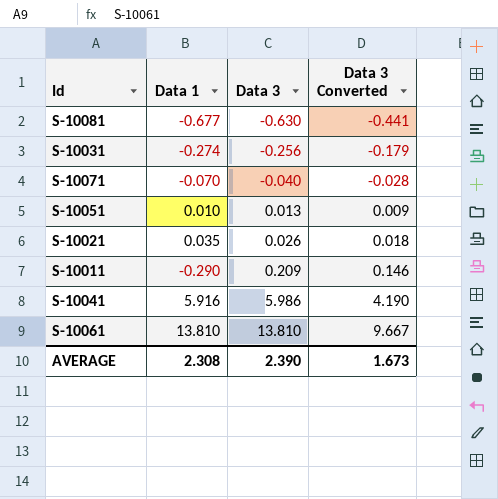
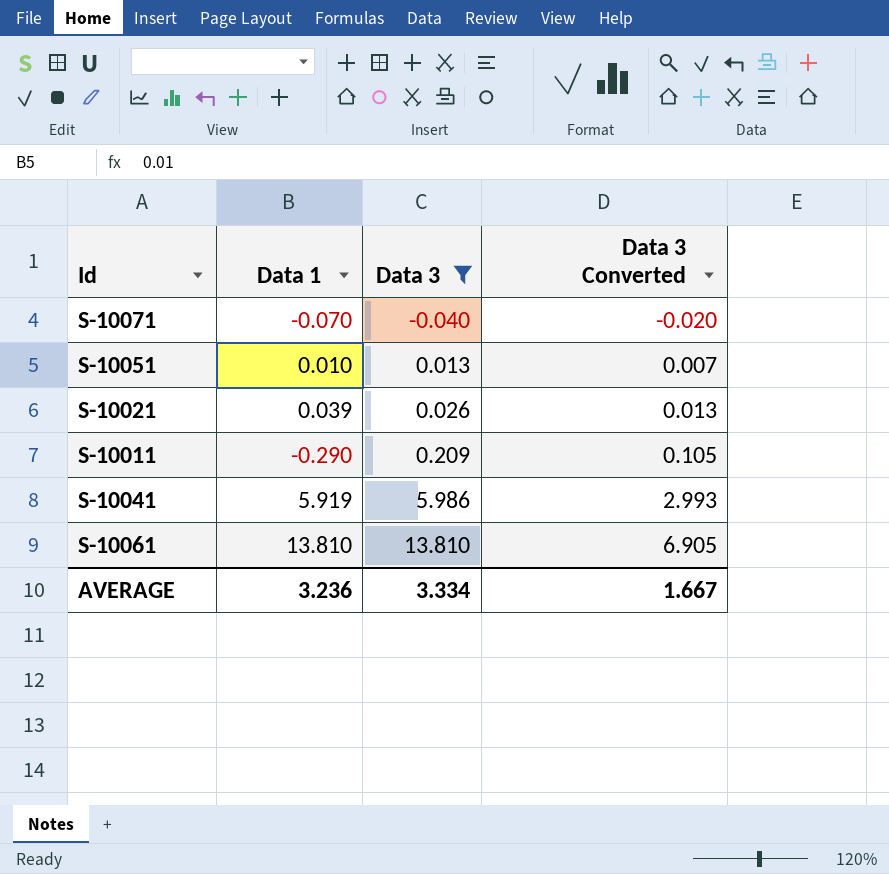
filter: none -> Data 3 >= -0.040
column Data 3 Converted | formula: [Data 3] * 0.7 -> [Data 3] * 0.5
S-10021 | Data 1: 0.035 -> 0.039
S-10041 | Data 1: 5.916 -> 5.919
AVERAGE | Data 1: 2.308 -> 3.236
AVERAGE | Data 3: 2.390 -> 3.334
AVERAGE | Data 3 Converted: 1.673 -> 1.667

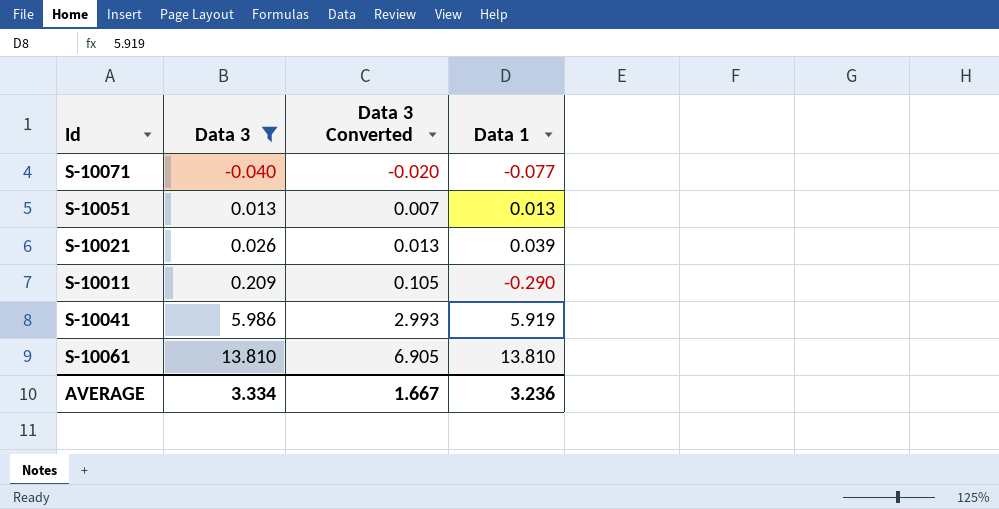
column Data 1 | position: 2 -> 4
S-10071 | Data 1: -0.070 -> -0.077
S-10051 | Data 1: 0.010 -> 0.013

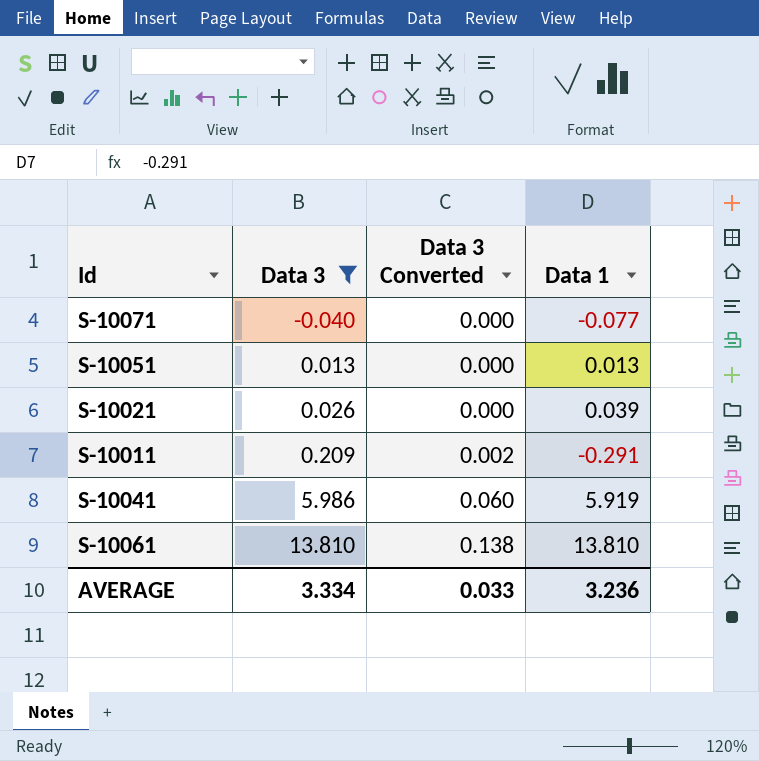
column Data 3 Converted | formula: [Data 3] * 0.5 -> [Data 3] * 0.01
S-10011 | Data 1: -0.290 -> -0.291
AVERAGE | Data 3 Converted: 1.667 -> 0.033

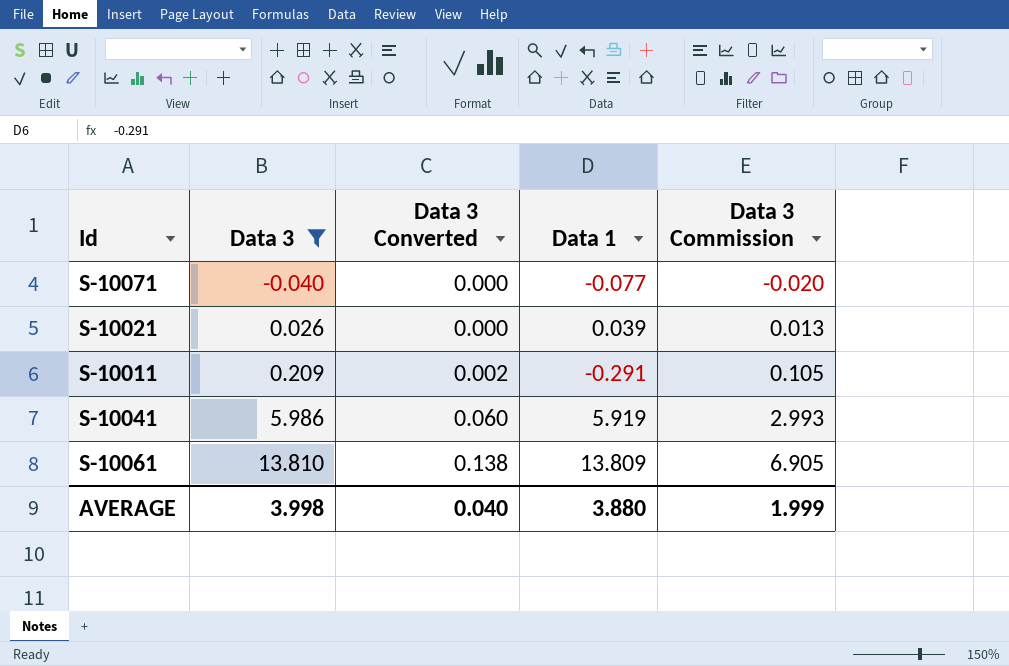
column Data 3 Commission | formula: none -> [Data 3] * 0.5
row S-10051: 0.013 | 0.000 | 0.013 -> none
S-10061 | Data 1: 13.810 -> 13.809
AVERAGE | Data 3: 3.334 -> 3.998
AVERAGE | Data 3 Converted: 0.033 -> 0.040
AVERAGE | Data 1: 3.236 -> 3.880

